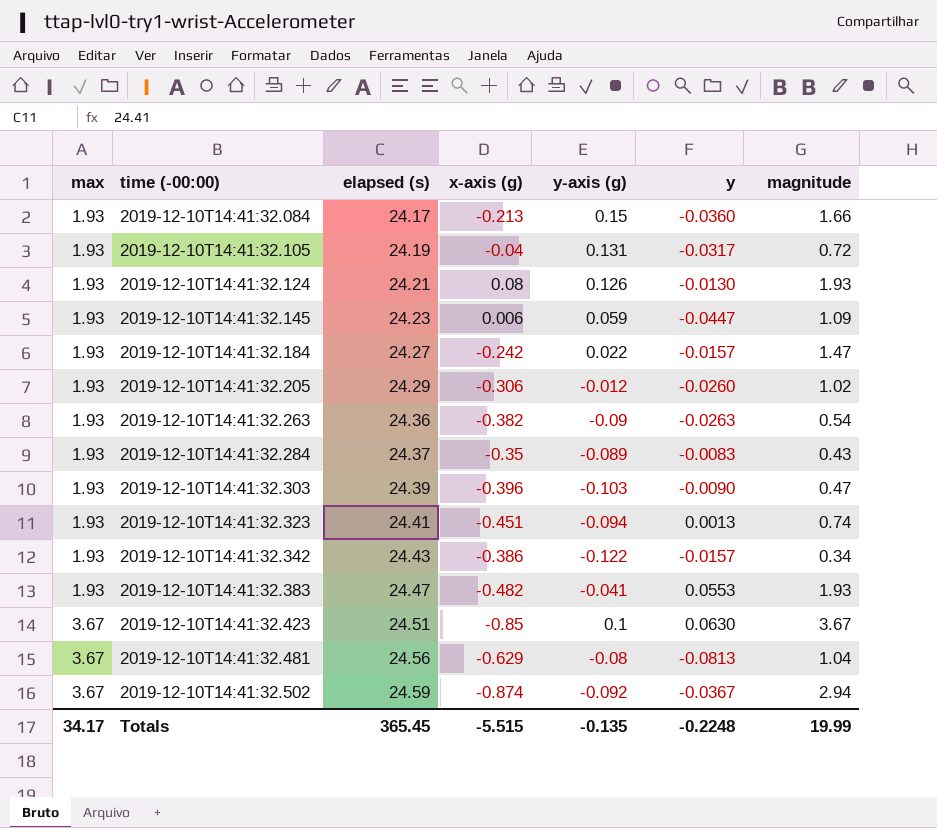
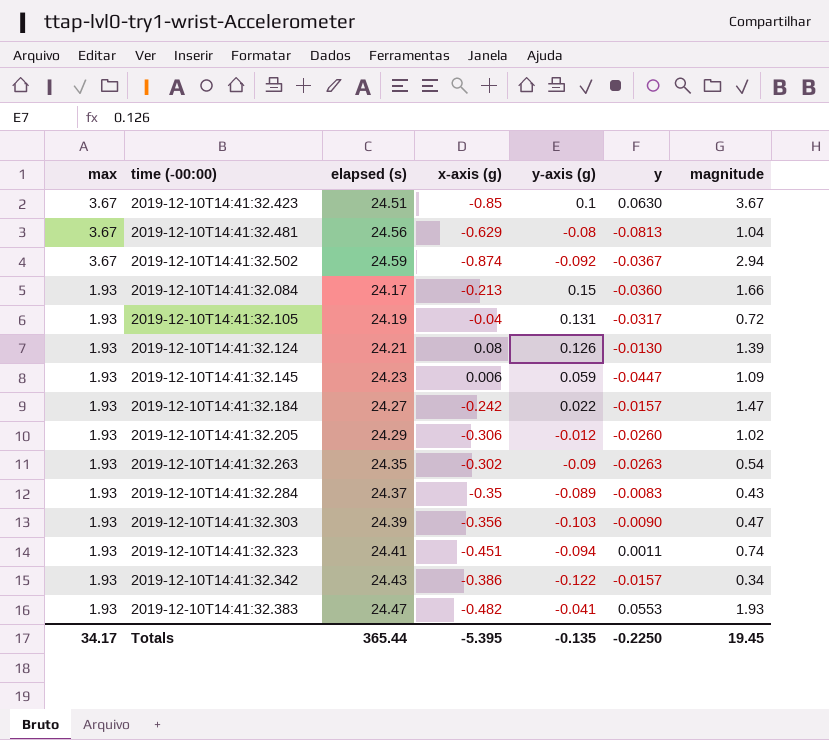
row order: max ascending -> max descending
2019-12-10T14:41:32.124 | magnitude: 1.93 -> 1.39
2019-12-10T14:41:32.263 | elapsed (s): 24.36 -> 24.35
2019-12-10T14:41:32.263 | x-axis (g): -0.382 -> -0.302
2019-12-10T14:41:32.303 | x-axis (g): -0.396 -> -0.356
2019-12-10T14:41:32.323 | y: 0.0013 -> 0.0011
Totals | elapsed (s): 365.45 -> 365.44
Totals | x-axis (g): -5.515 -> -5.395
Totals | y: -0.2248 -> -0.2250
Totals | magnitude: 19.99 -> 19.45

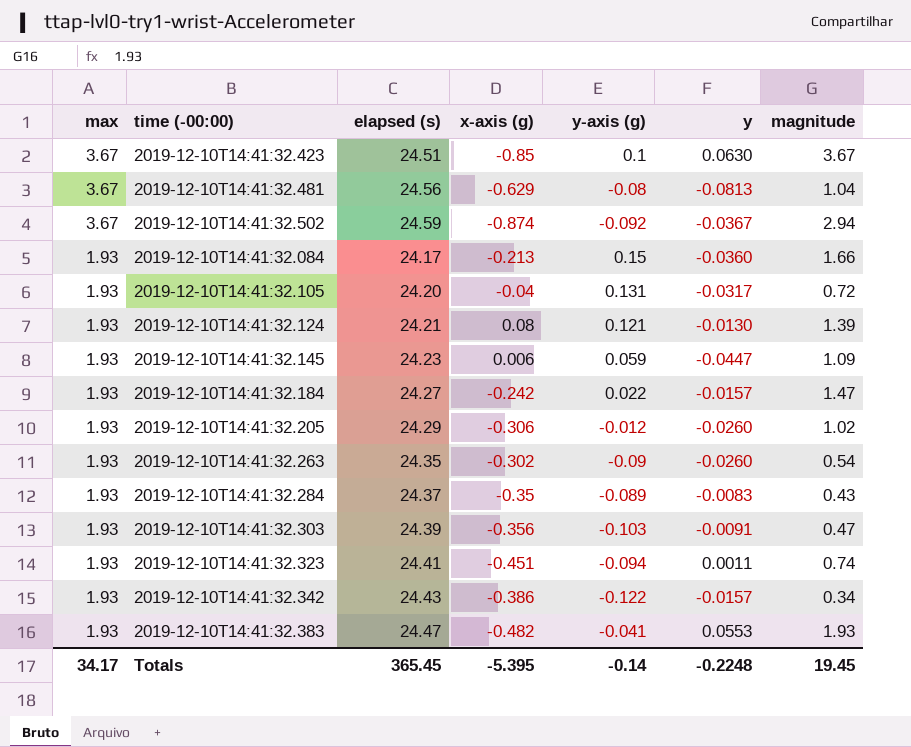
2019-12-10T14:41:32.105 | elapsed (s): 24.19 -> 24.20
2019-12-10T14:41:32.124 | y-axis (g): 0.126 -> 0.121
2019-12-10T14:41:32.263 | y: -0.0263 -> -0.0260
2019-12-10T14:41:32.303 | y: -0.0090 -> -0.0091
Totals | elapsed (s): 365.44 -> 365.45
Totals | y-axis (g): -0.135 -> -0.14
Totals | y: -0.2250 -> -0.2248

